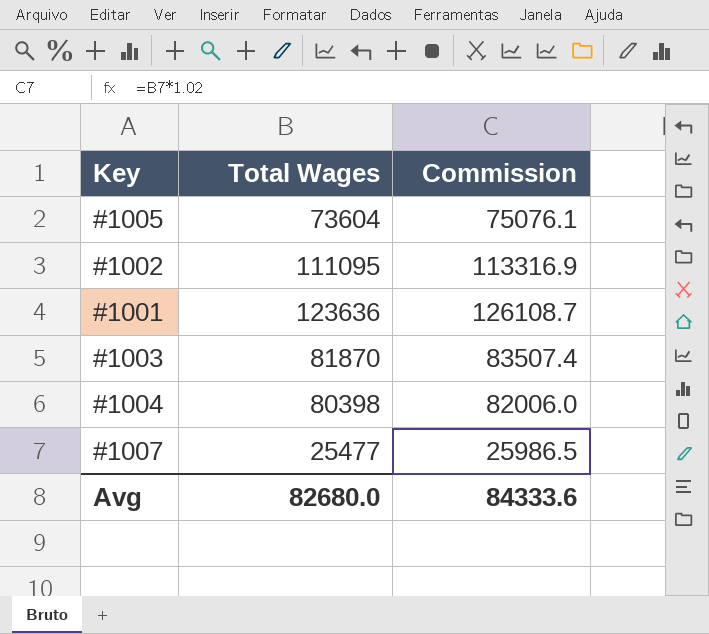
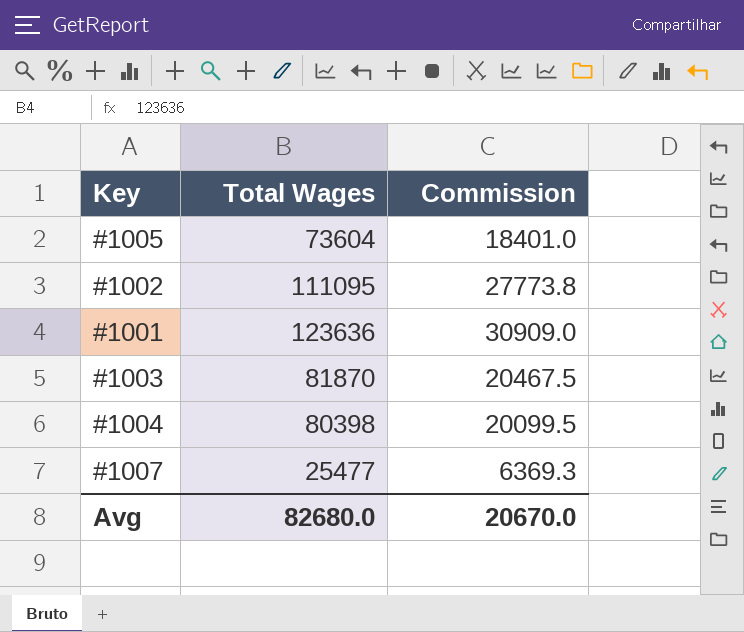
column Commission | formula: [Total Wages] * 1.02 -> [Total Wages] * 0.25
Avg | Commission: 84333.6 -> 20670.0

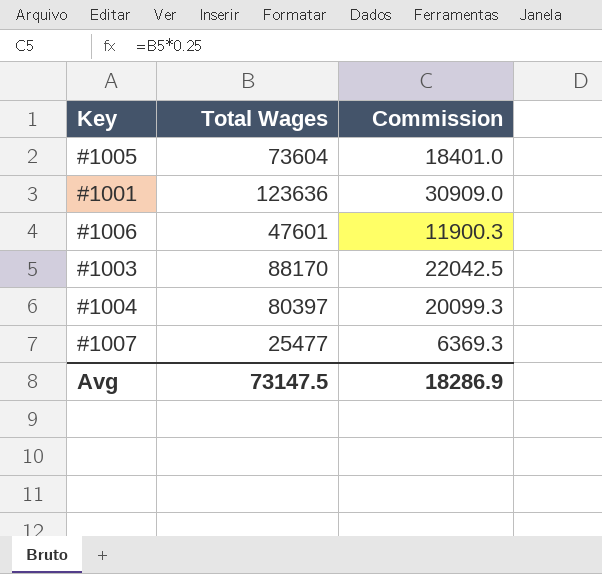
row #1002: 111095 | 27773.8 -> none
row #1006: none -> 47601 | 11900.3
#1003 | Total Wages: 81870 -> 88170
#1003 | Commission: 20467.5 -> 22042.5
#1004 | Total Wages: 80398 -> 80397
#1004 | Commission: 20099.5 -> 20099.3
Avg | Total Wages: 82680.0 -> 73147.5
Avg | Commission: 20670.0 -> 18286.9

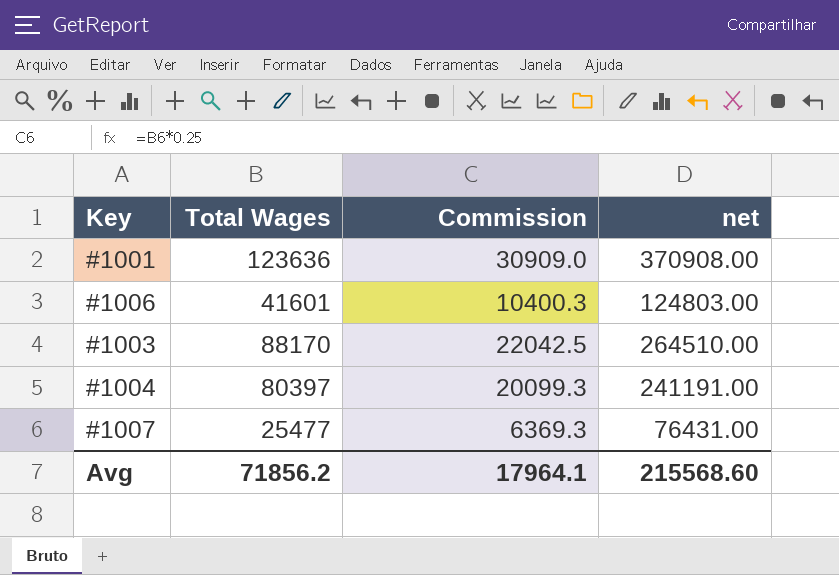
column net | formula: none -> [Total Wages] * 3
row #1005: 73604 | 18401.0 -> none
#1006 | Total Wages: 47601 -> 41601
#1006 | Commission: 11900.3 -> 10400.3
Avg | Total Wages: 73147.5 -> 71856.2
Avg | Commission: 18286.9 -> 17964.1

